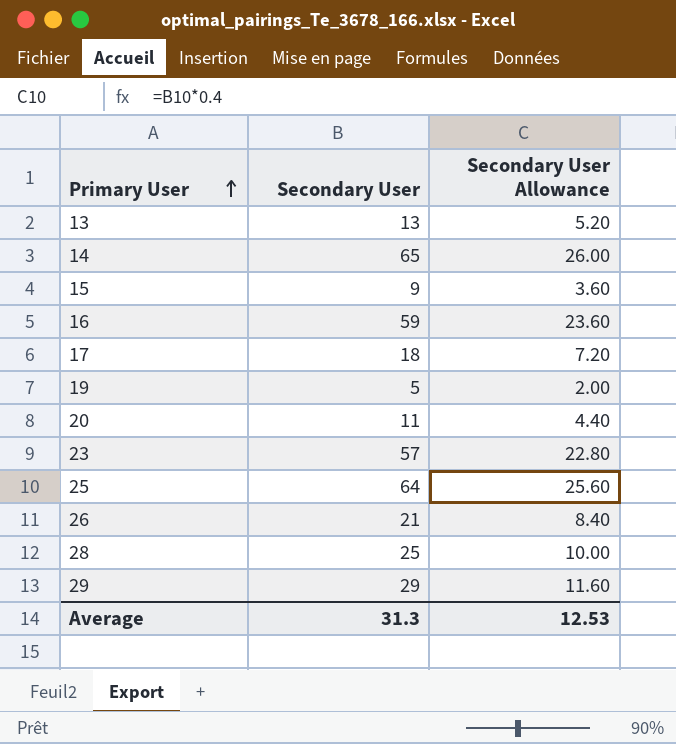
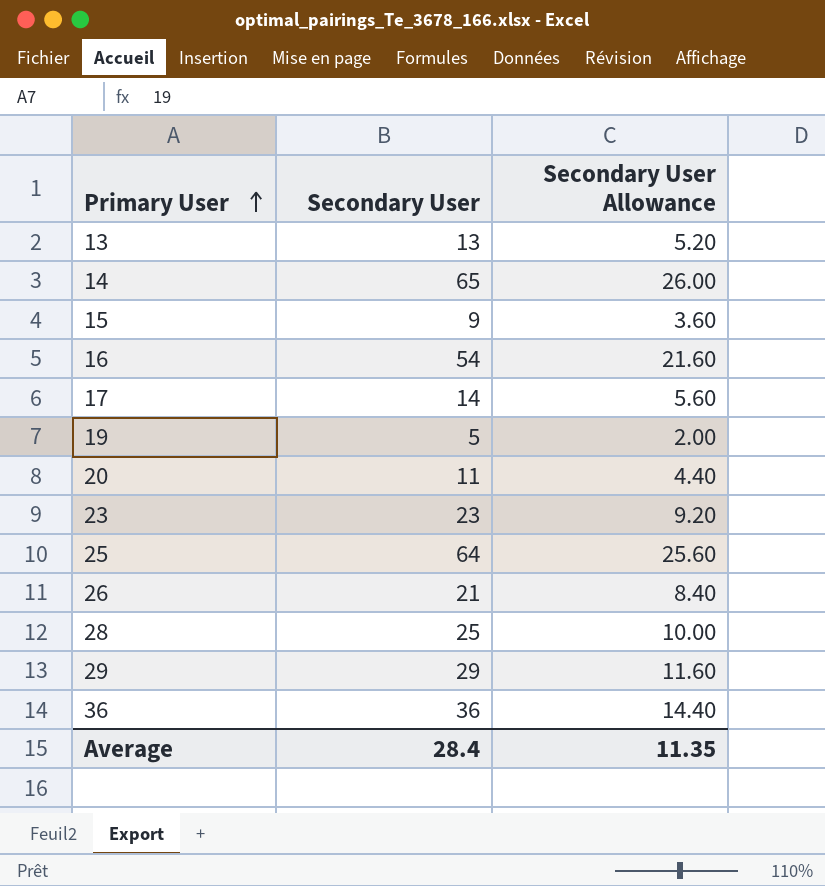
16 | Secondary User: 59 -> 54
16 | Secondary User Allowance: 23.60 -> 21.60
17 | Secondary User: 18 -> 14
17 | Secondary User Allowance: 7.20 -> 5.60
23 | Secondary User: 57 -> 23
23 | Secondary User Allowance: 22.80 -> 9.20
row 36: none -> 36 | 14.40
Average | Secondary User: 31.3 -> 28.4
Average | Secondary User Allowance: 12.53 -> 11.35

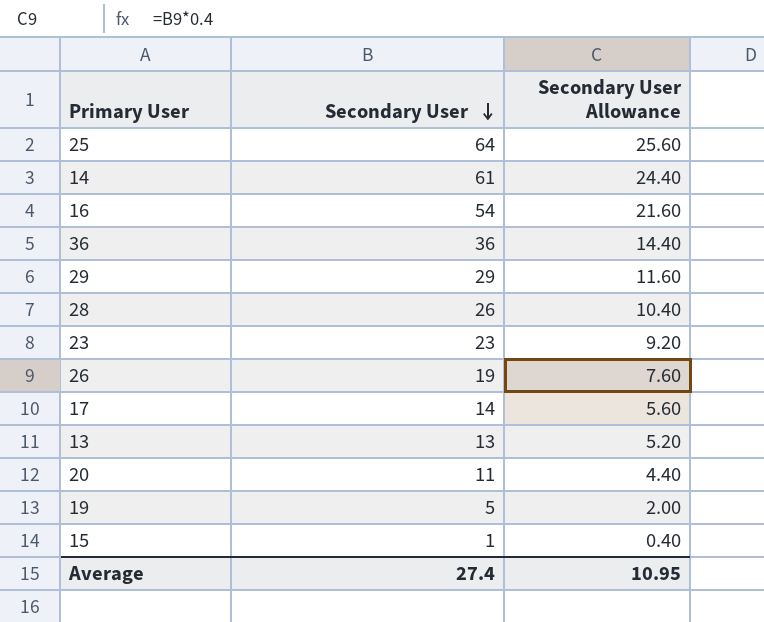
row order: Primary User ascending -> Secondary User descending
14 | Secondary User: 65 -> 61
14 | Secondary User Allowance: 26.00 -> 24.40
28 | Secondary User: 25 -> 26
28 | Secondary User Allowance: 10.00 -> 10.40
26 | Secondary User: 21 -> 19
26 | Secondary User Allowance: 8.40 -> 7.60
15 | Secondary User: 9 -> 1
15 | Secondary User Allowance: 3.60 -> 0.40
Average | Secondary User: 28.4 -> 27.4
Average | Secondary User Allowance: 11.35 -> 10.95

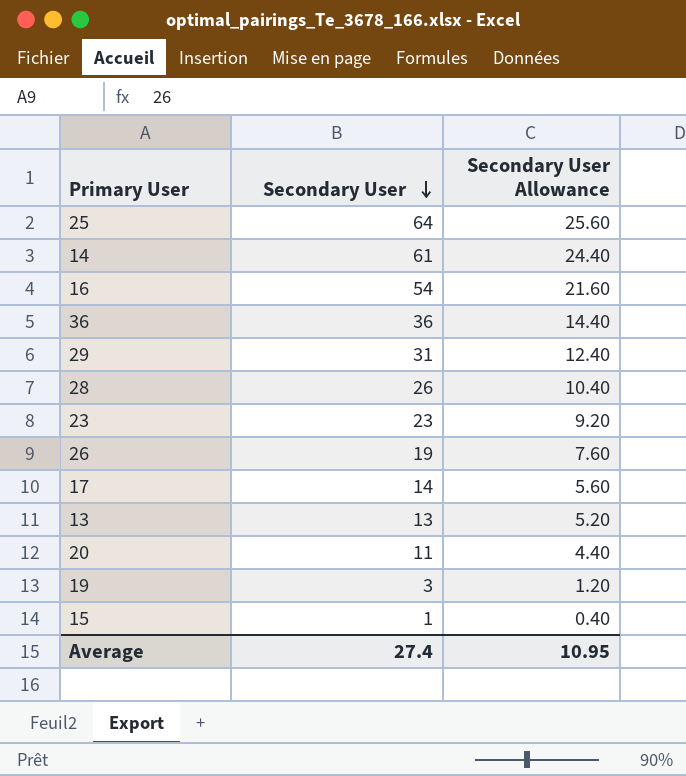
29 | Secondary User: 29 -> 31
29 | Secondary User Allowance: 11.60 -> 12.40
19 | Secondary User: 5 -> 3
19 | Secondary User Allowance: 2.00 -> 1.20

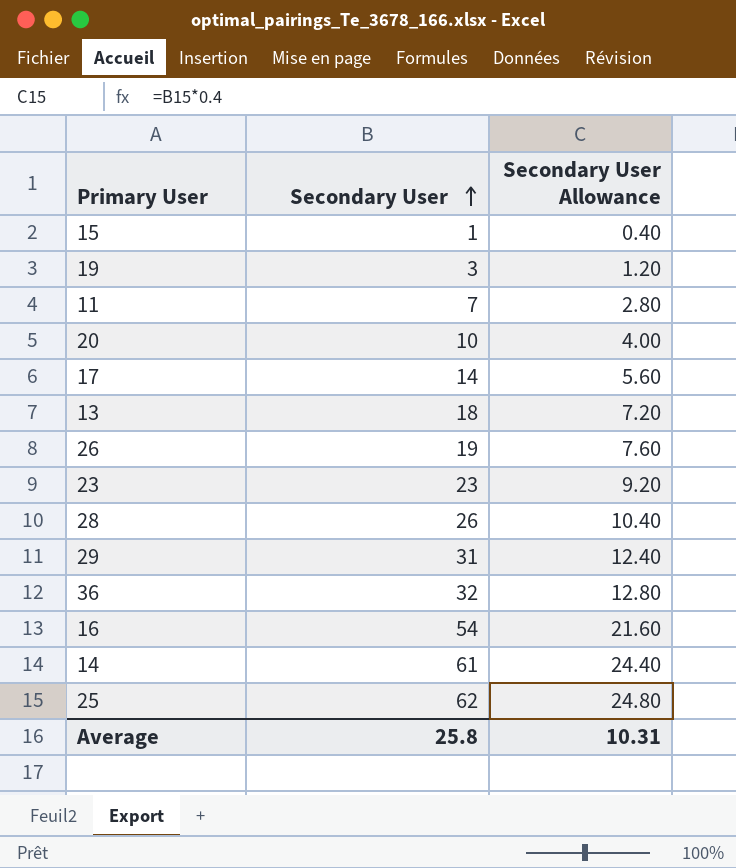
row order: Secondary User descending -> Secondary User ascending
row 11: none -> 7 | 2.80
20 | Secondary User: 11 -> 10
20 | Secondary User Allowance: 4.40 -> 4.00
13 | Secondary User: 13 -> 18
13 | Secondary User Allowance: 5.20 -> 7.20
36 | Secondary User: 36 -> 32
36 | Secondary User Allowance: 14.40 -> 12.80
25 | Secondary User: 64 -> 62
25 | Secondary User Allowance: 25.60 -> 24.80
Average | Secondary User: 27.4 -> 25.8
Average | Secondary User Allowance: 10.95 -> 10.31

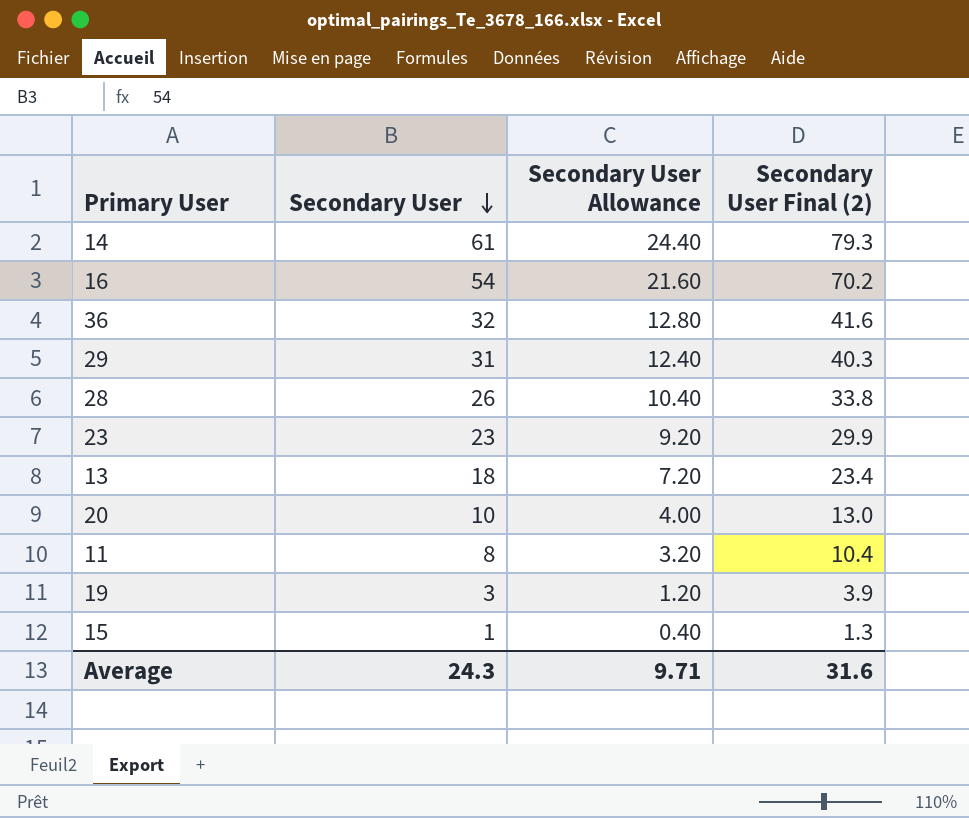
row order: Secondary User ascending -> Secondary User descending
column Secondary User Final (2) | formula: none -> [Secondary User] * 1.3
row 17: 14 | 5.60 -> none
row 26: 19 | 7.60 -> none
row 25: 62 | 24.80 -> none
11 | Secondary User: 7 -> 8
11 | Secondary User Allowance: 2.80 -> 3.20
Average | Secondary User: 25.8 -> 24.3
Average | Secondary User Allowance: 10.31 -> 9.71

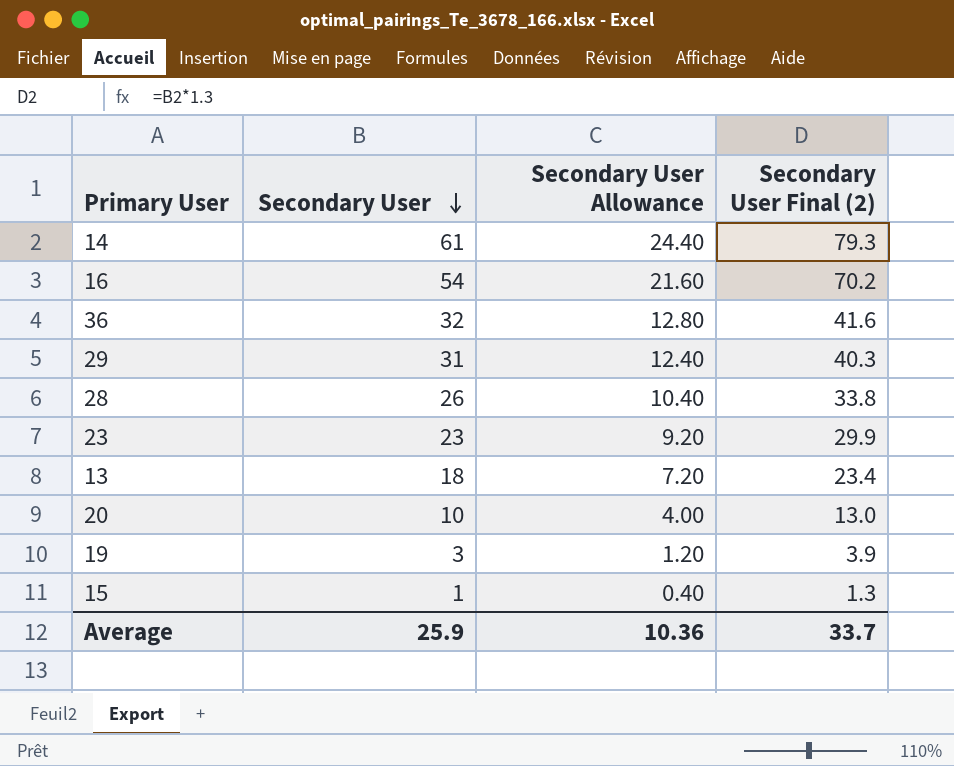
row 11: 8 | 3.20 | 10.4 -> none
Average | Secondary User: 24.3 -> 25.9
Average | Secondary User Allowance: 9.71 -> 10.36
Average | Secondary User Final (2): 31.6 -> 33.7

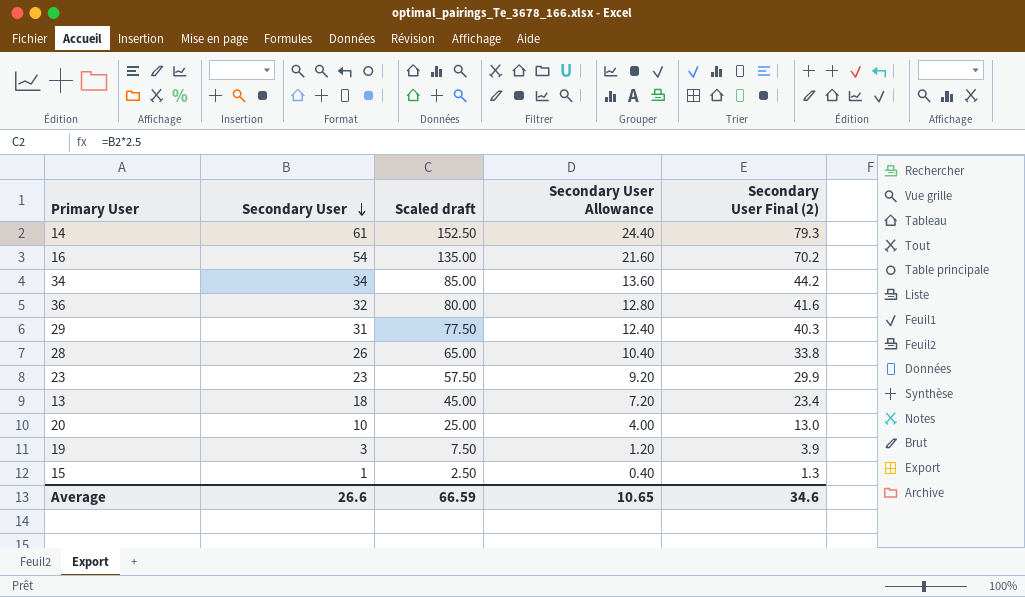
column Scaled draft | formula: none -> [Secondary User] * 2.5
row 34: none -> 34 | 85.00 | 13.60 | 44.2
Average | Secondary User: 25.9 -> 26.6
Average | Secondary User Allowance: 10.36 -> 10.65
Average | Secondary User Final (2): 33.7 -> 34.6

